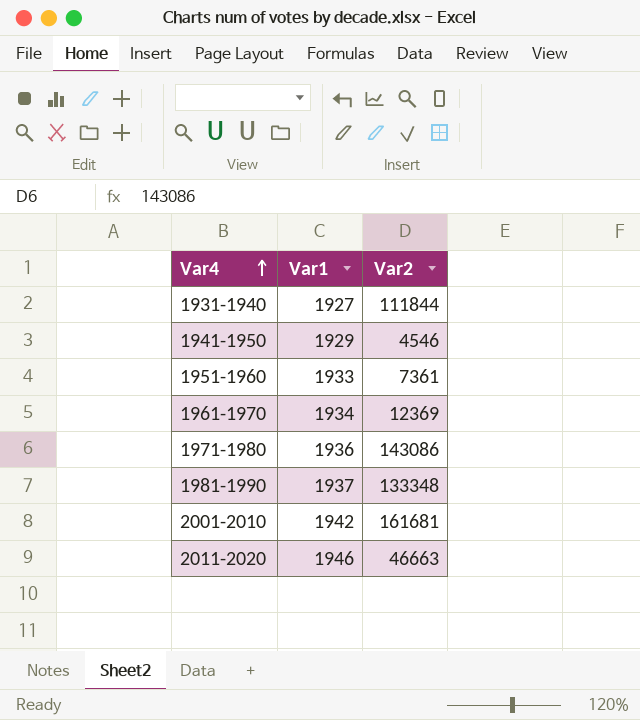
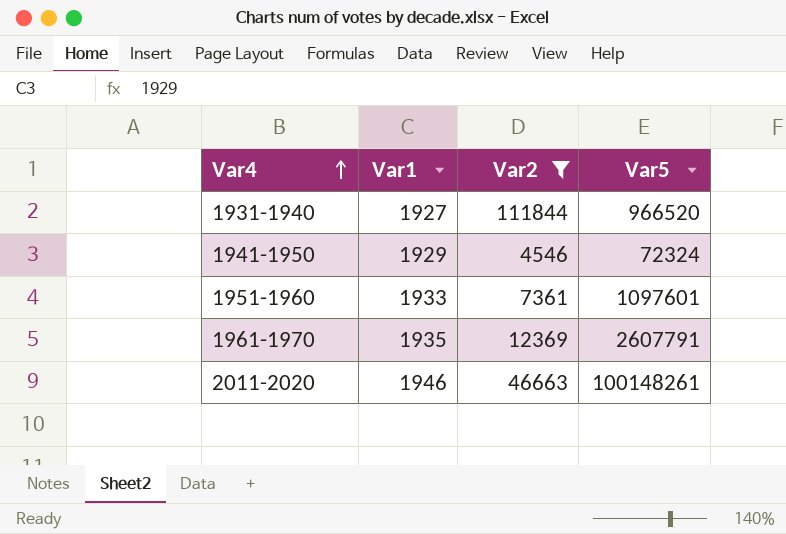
filter: none -> Var2 <= 111844
column Var5 | position: none -> 4
1961-1970 | Var1: 1934 -> 1935

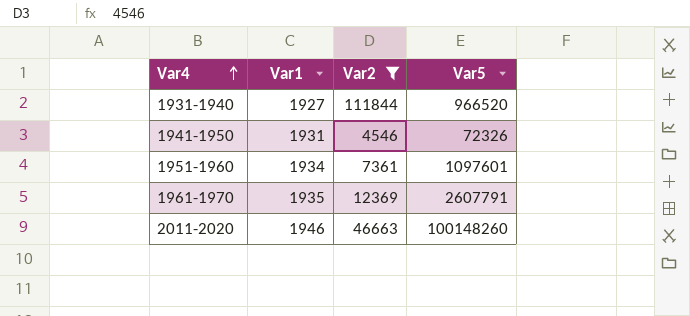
1941-1950 | Var1: 1929 -> 1931
1941-1950 | Var5: 72324 -> 72326
1951-1960 | Var1: 1933 -> 1934
2011-2020 | Var5: 100148261 -> 100148260

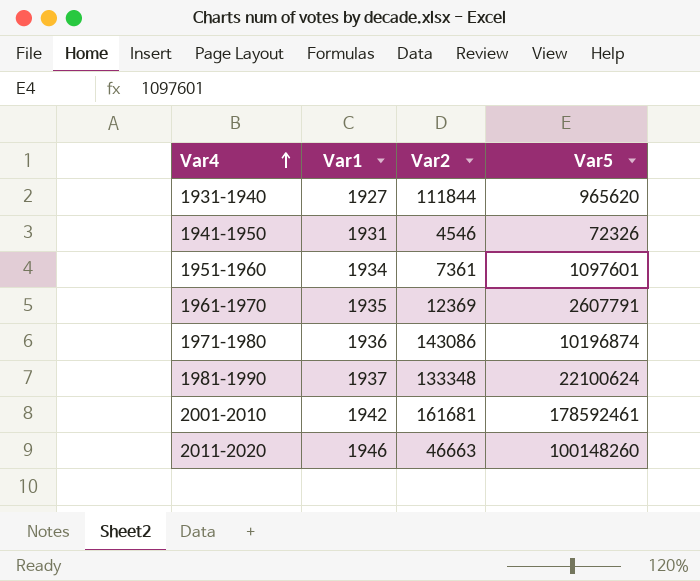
filter: Var2 <= 111844 -> none
1931-1940 | Var5: 966520 -> 965620

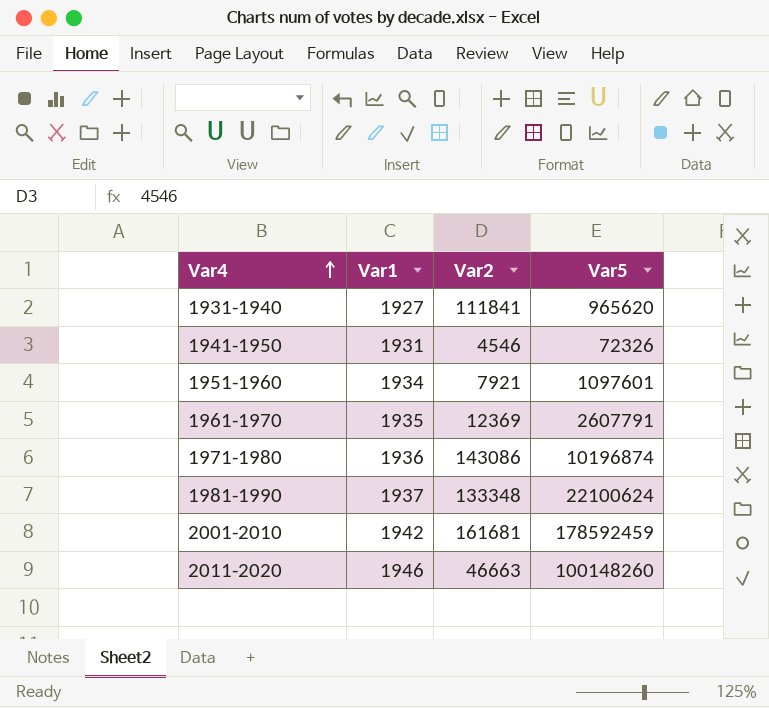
1931-1940 | Var2: 111844 -> 111841
1951-1960 | Var2: 7361 -> 7921
2001-2010 | Var5: 178592461 -> 178592459

